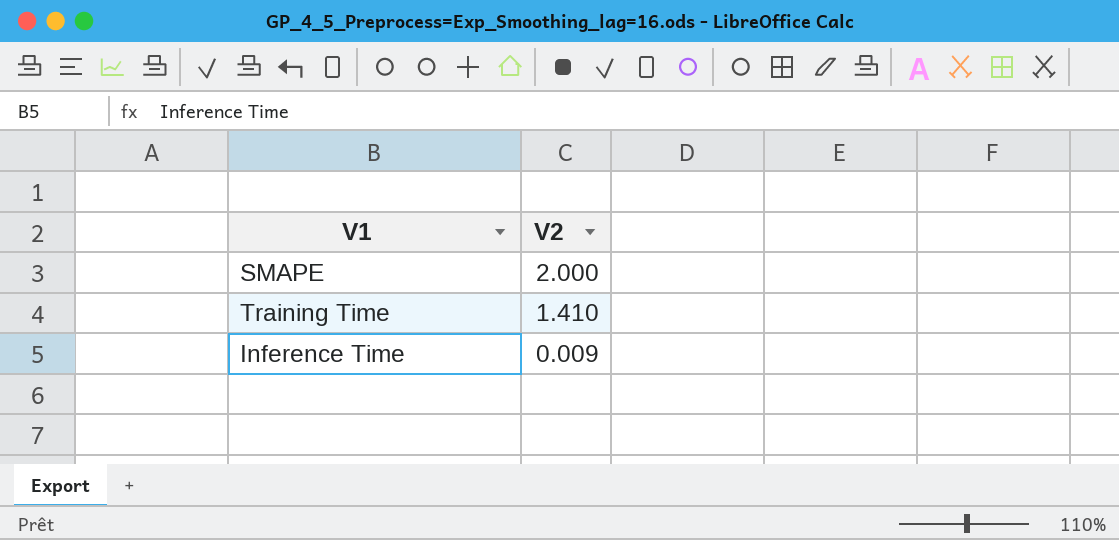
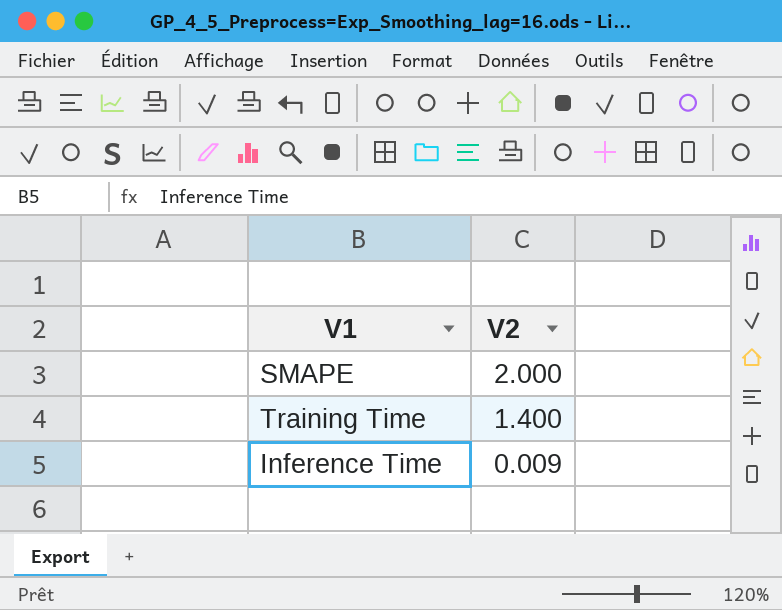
Training Time | V2: 1.410 -> 1.400

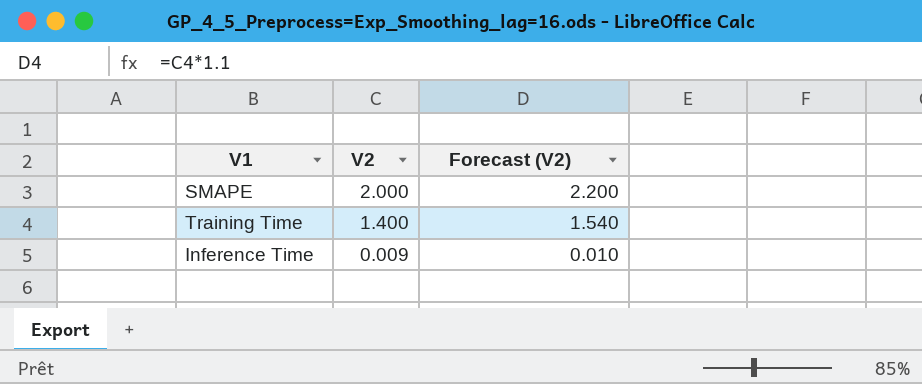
column Forecast (V2) | formula: none -> [V2] * 1.1

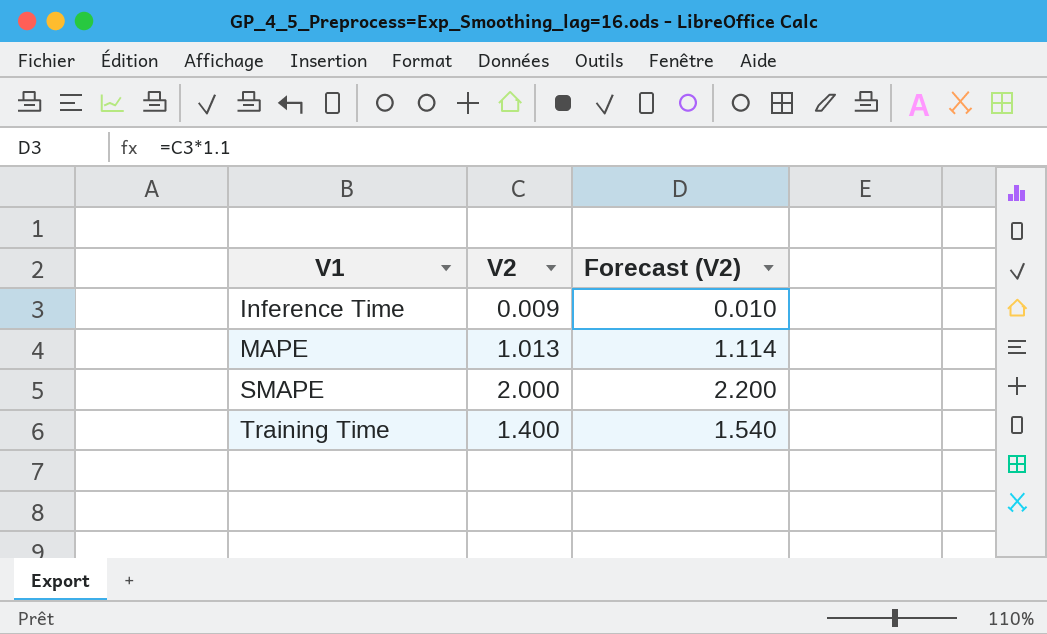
row order: V2 descending -> V1 ascending
row MAPE: none -> 1.013 | 1.114

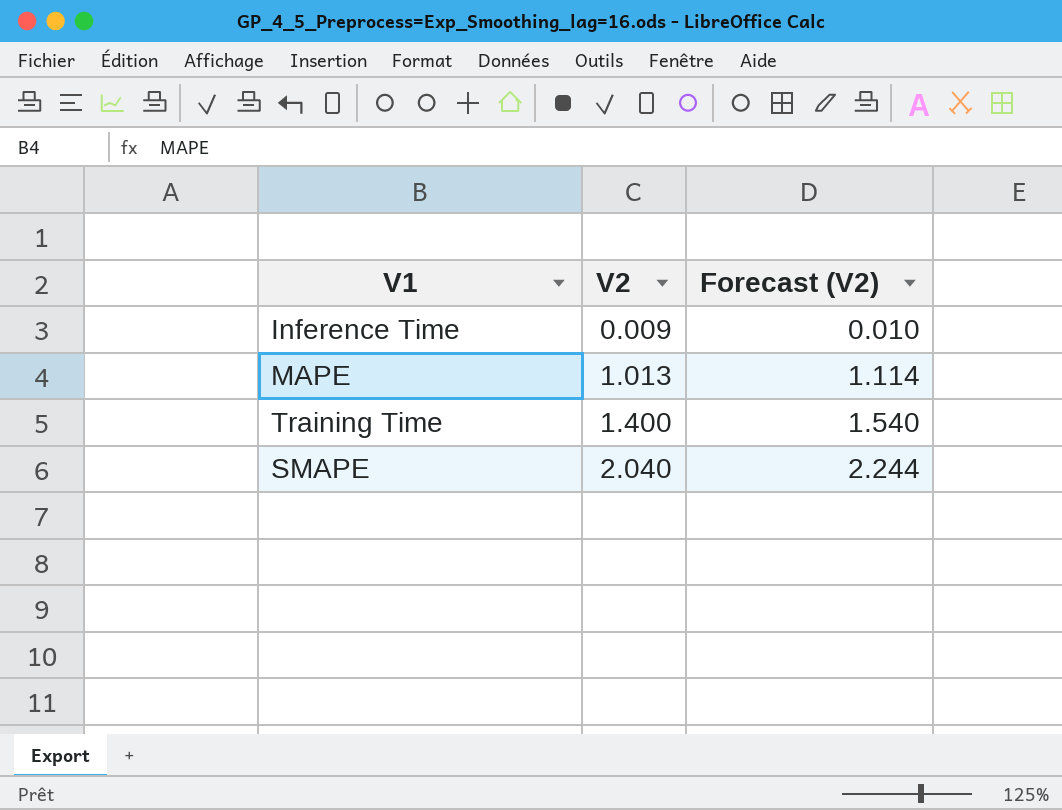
row order: V1 ascending -> V2 ascending
SMAPE | V2: 2.000 -> 2.040
SMAPE | Forecast (V2): 2.200 -> 2.244

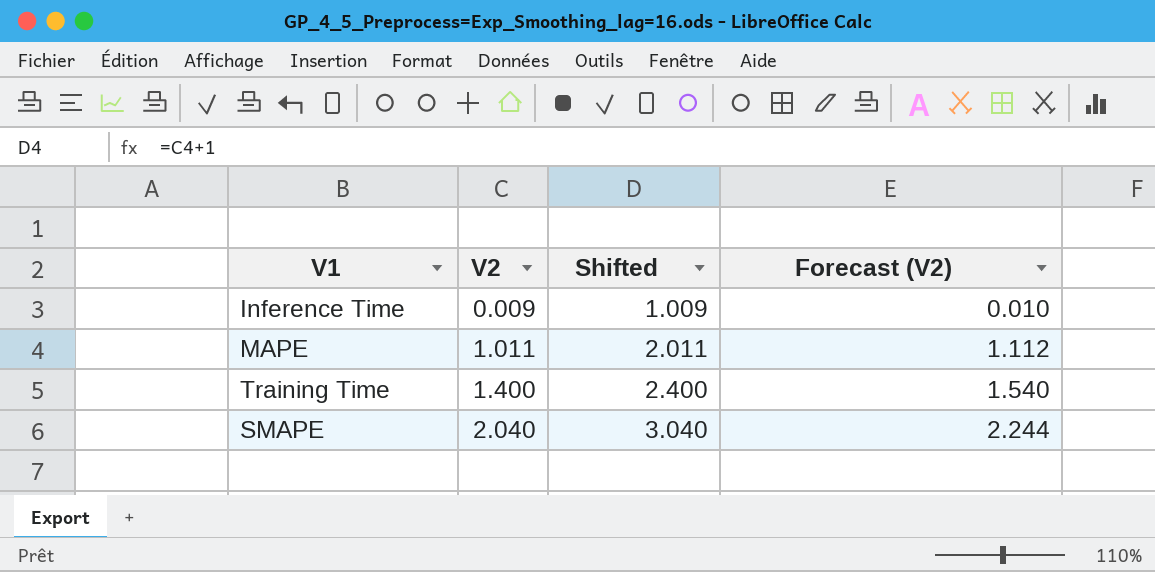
column Shifted | formula: none -> [V2] + 1
MAPE | V2: 1.013 -> 1.011
MAPE | Forecast (V2): 1.114 -> 1.112

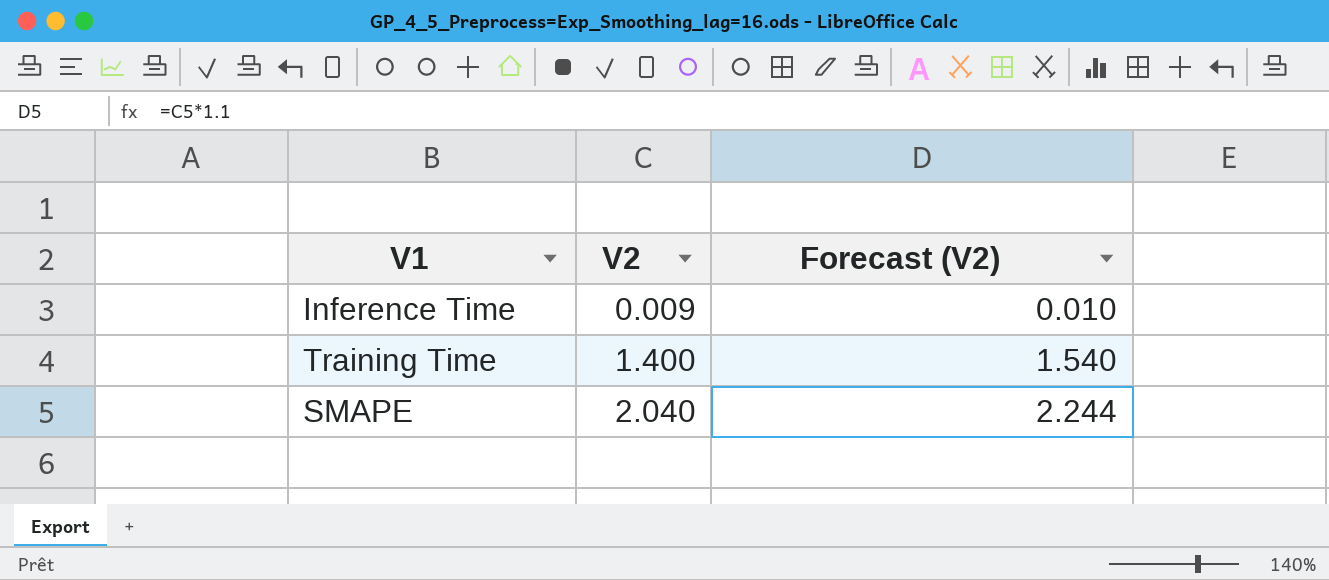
column Shifted | formula: [V2] + 1 -> none
row MAPE: 1.011 | 2.011 | 1.112 -> none

